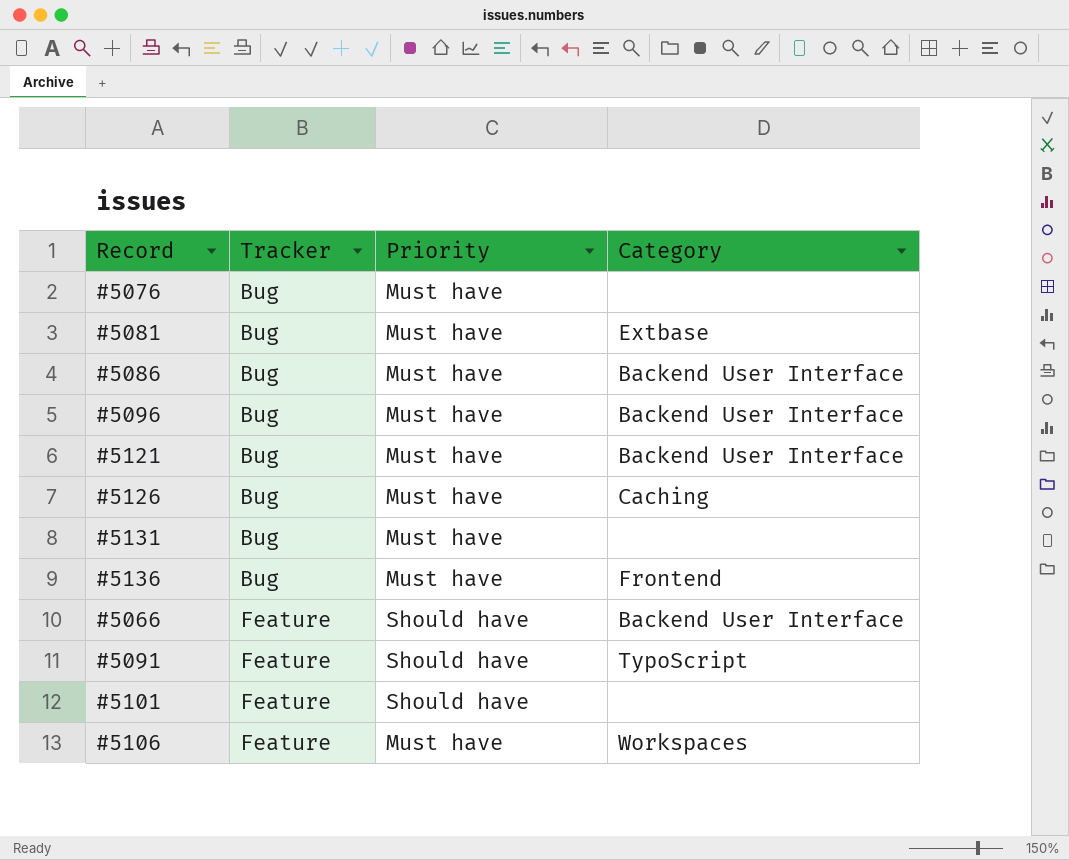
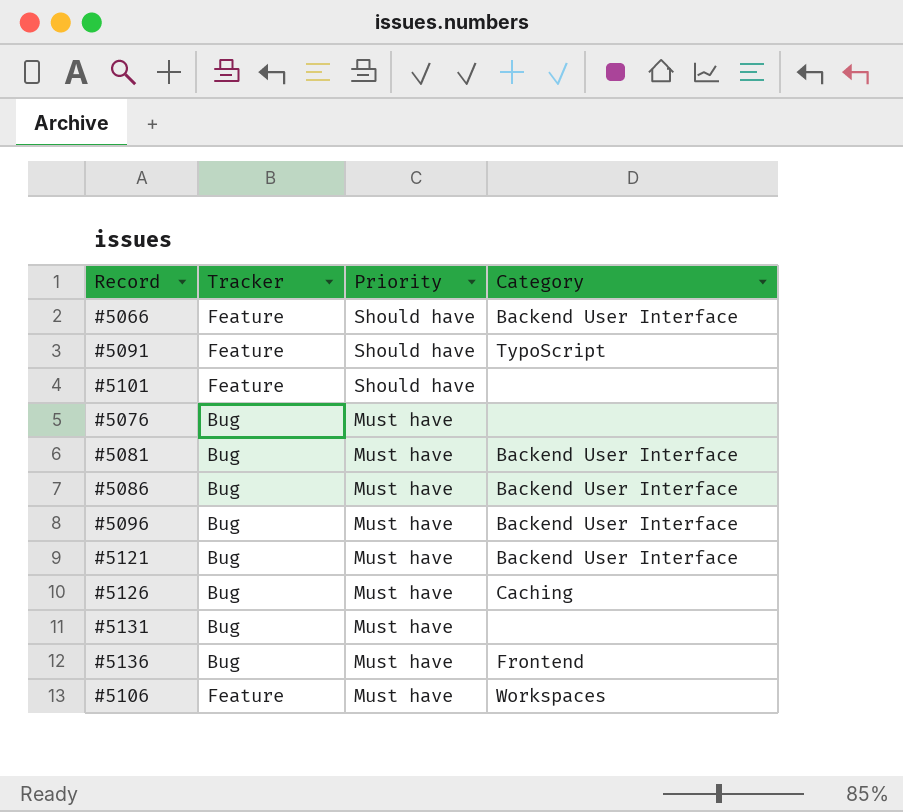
row order: Tracker ascending -> Priority descending
#5081 | Category: Extbase -> Backend User Interface

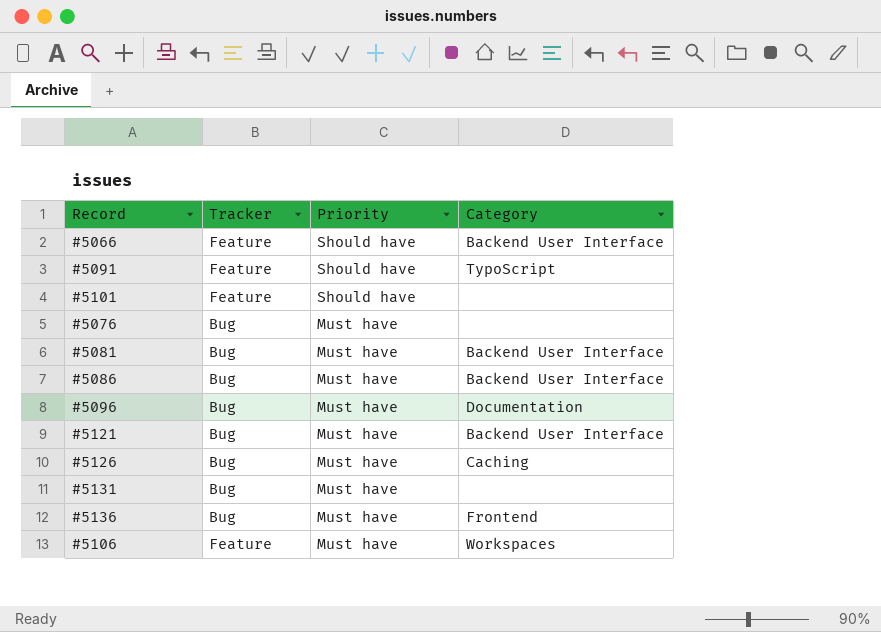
#5096 | Category: Backend User Interface -> Documentation

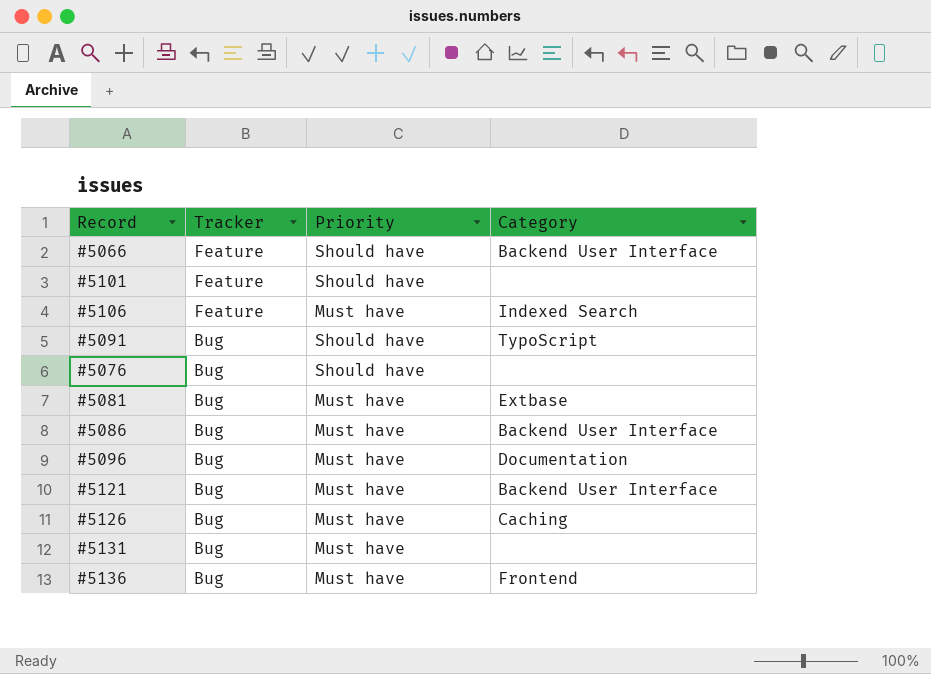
row order: Priority descending -> Tracker descending
#5106 | Category: Workspaces -> Indexed Search
#5091 | Tracker: Feature -> Bug
#5076 | Priority: Must have -> Should have
#5081 | Category: Backend User Interface -> Extbase

